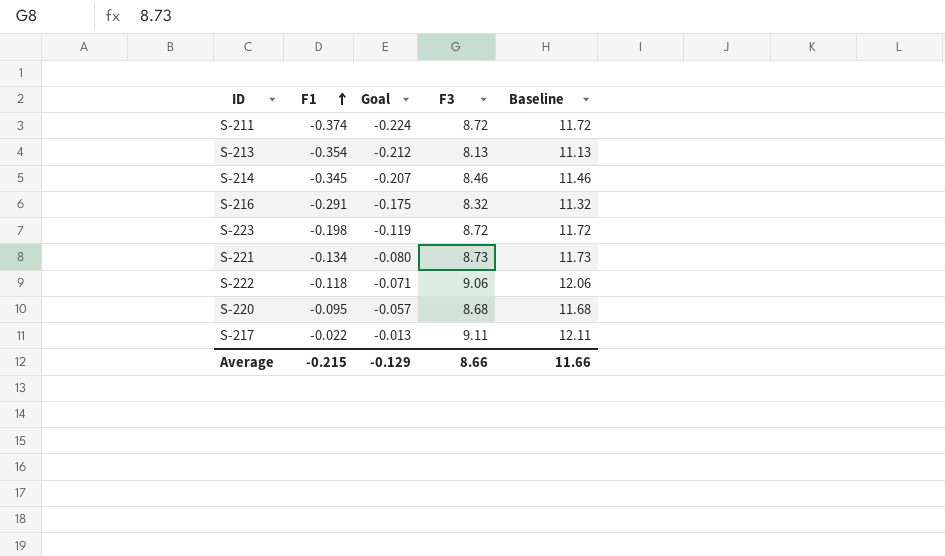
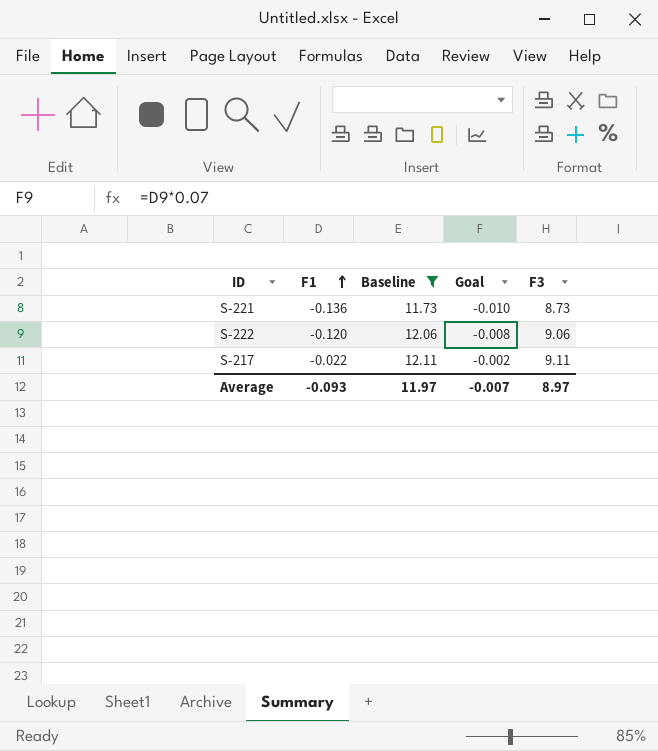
filter: none -> Baseline >= 11.73
column Baseline | position: 5 -> 3
column Goal | formula: [F1] * 0.6 -> [F1] * 0.07
S-221 | F1: -0.134 -> -0.136
S-222 | F1: -0.118 -> -0.120
Average | F1: -0.215 -> -0.093
Average | Baseline: 11.66 -> 11.97
Average | Goal: -0.129 -> -0.007
Average | F3: 8.66 -> 8.97

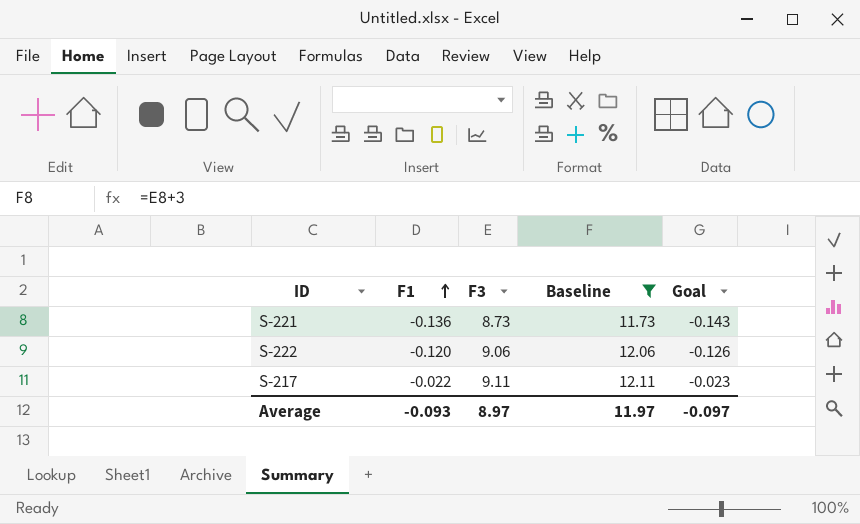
column F3 | position: 5 -> 3
column Goal | formula: [F1] * 0.07 -> [F1] * 1.05
Average | Goal: -0.007 -> -0.097

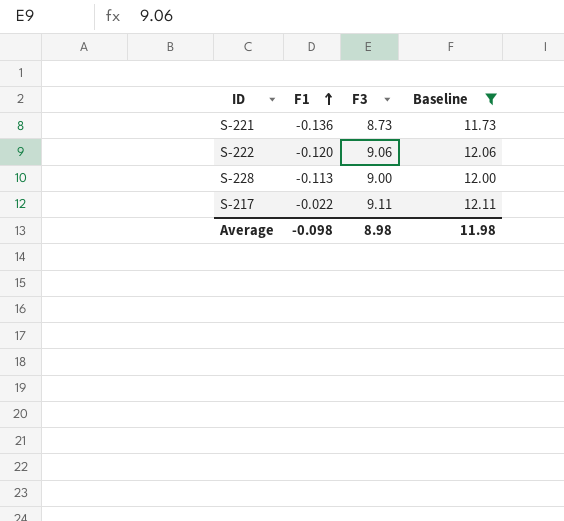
column Goal | formula: [F1] * 1.05 -> none
row S-228: none -> -0.113 | 9.00 | 12.00
Average | F1: -0.093 -> -0.098
Average | F3: 8.97 -> 8.98
Average | Baseline: 11.97 -> 11.98

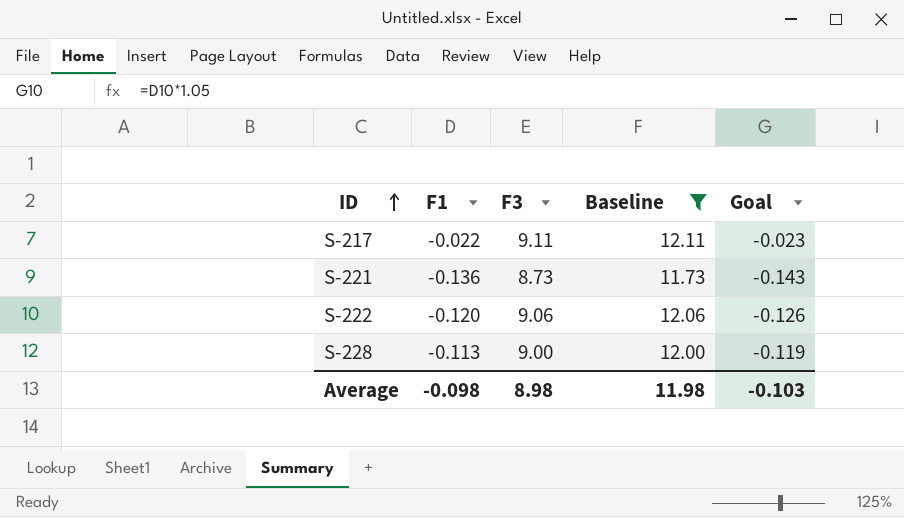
row order: F1 ascending -> ID ascending
column Goal | formula: none -> [F1] * 1.05

